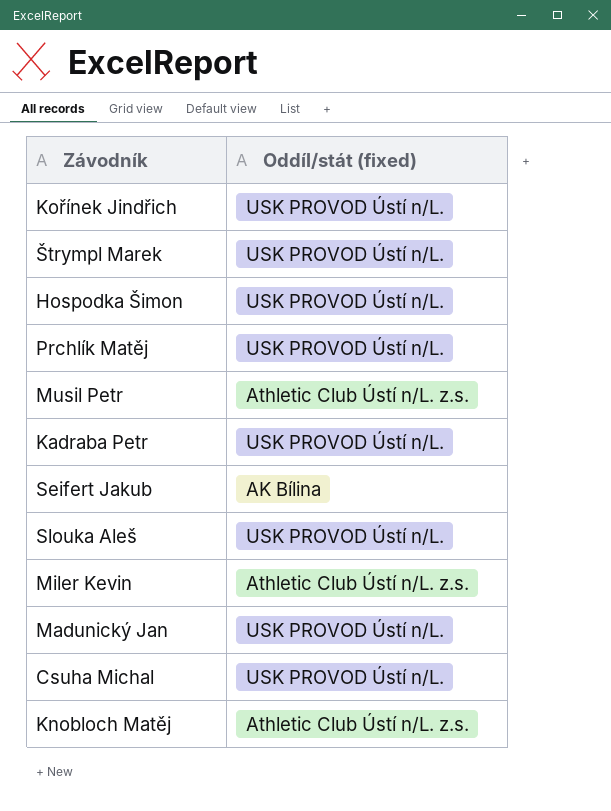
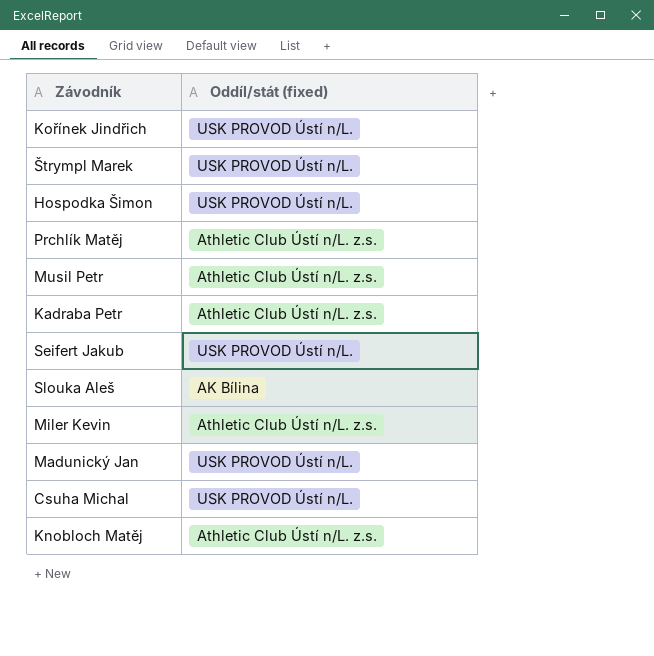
Prchlík Matěj | Oddíl/stát (fixed): USK PROVOD Ústí n/L. -> Athletic Club Ústí n/L. z.s.
Kadraba Petr | Oddíl/stát (fixed): USK PROVOD Ústí n/L. -> Athletic Club Ústí n/L. z.s.
Seifert Jakub | Oddíl/stát (fixed): AK Bílina -> USK PROVOD Ústí n/L.
Slouka Aleš | Oddíl/stát (fixed): USK PROVOD Ústí n/L. -> AK Bílina

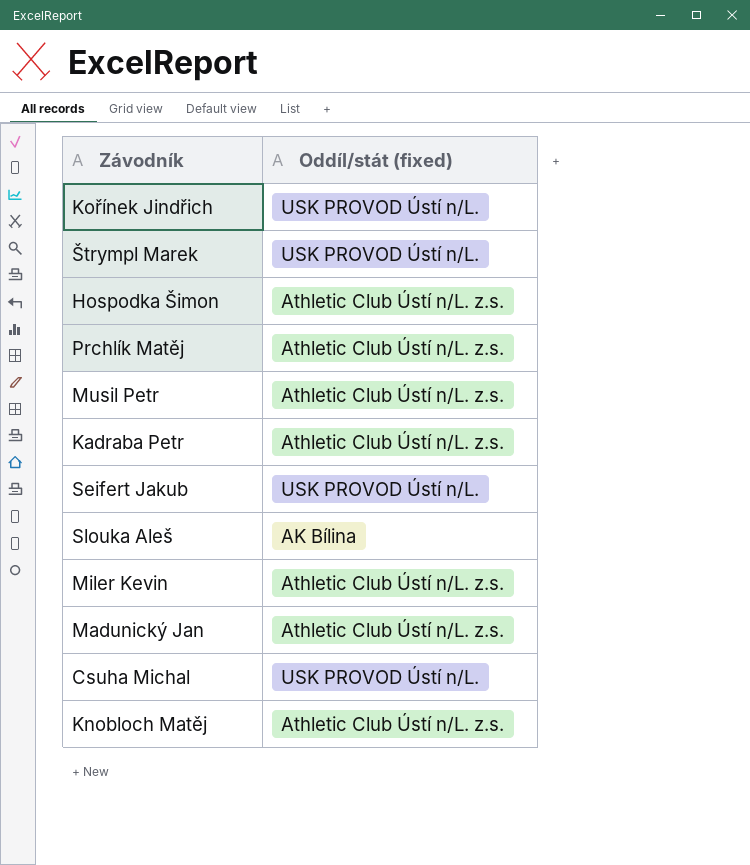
Hospodka Šimon | Oddíl/stát (fixed): USK PROVOD Ústí n/L. -> Athletic Club Ústí n/L. z.s.
Madunický Jan | Oddíl/stát (fixed): USK PROVOD Ústí n/L. -> Athletic Club Ústí n/L. z.s.

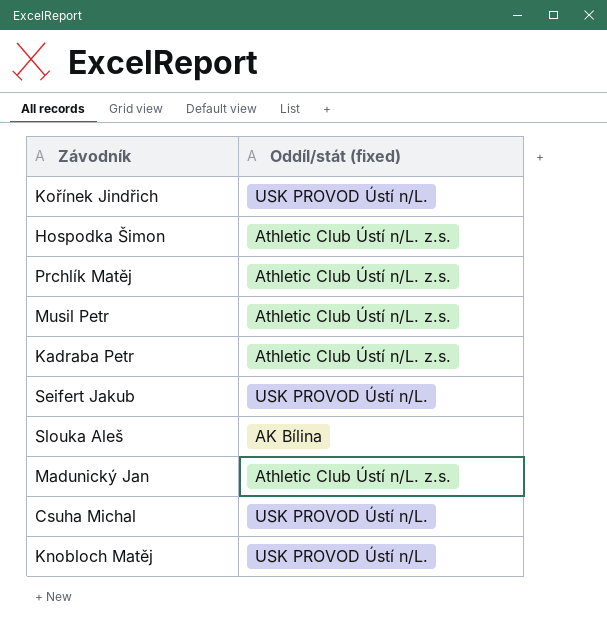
row Štrympl Marek: USK PROVOD Ústí n/L. -> none
row Miler Kevin: Athletic Club Ústí n/L. z.s. -> none
Knobloch Matěj | Oddíl/stát (fixed): Athletic Club Ústí n/L. z.s. -> USK PROVOD Ústí n/L.

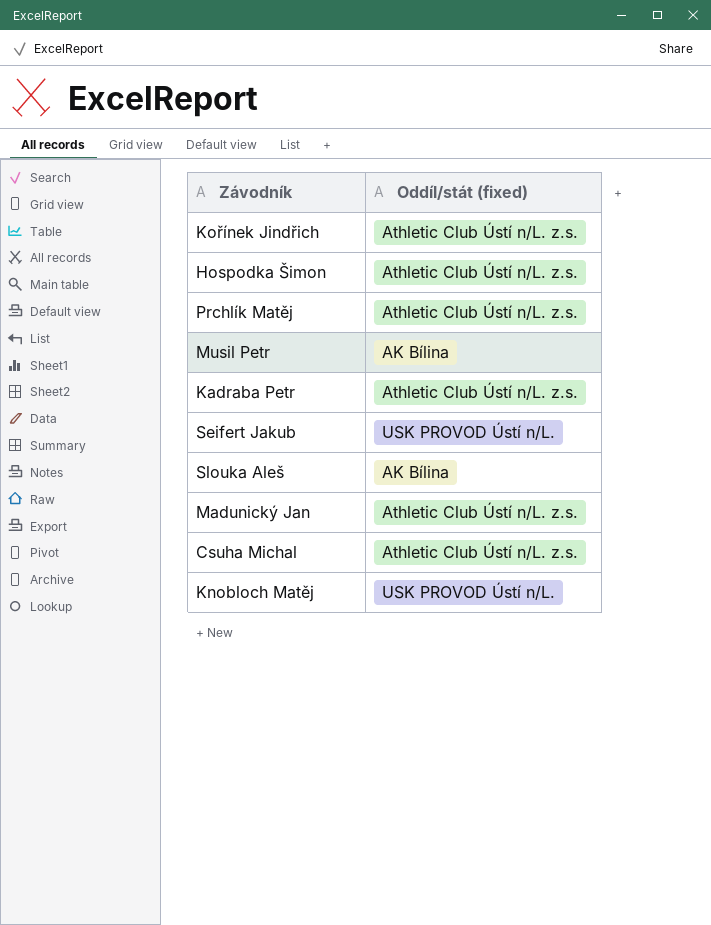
Kořínek Jindřich | Oddíl/stát (fixed): USK PROVOD Ústí n/L. -> Athletic Club Ústí n/L. z.s.
Musil Petr | Oddíl/stát (fixed): Athletic Club Ústí n/L. z.s. -> AK Bílina
Csuha Michal | Oddíl/stát (fixed): USK PROVOD Ústí n/L. -> Athletic Club Ústí n/L. z.s.

